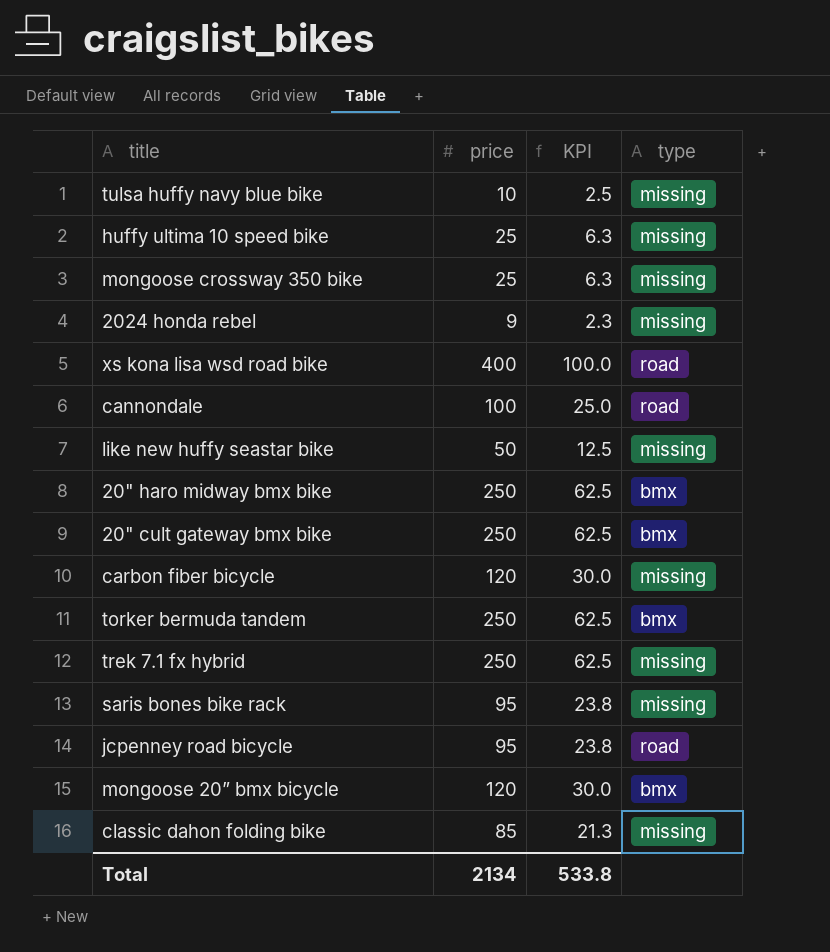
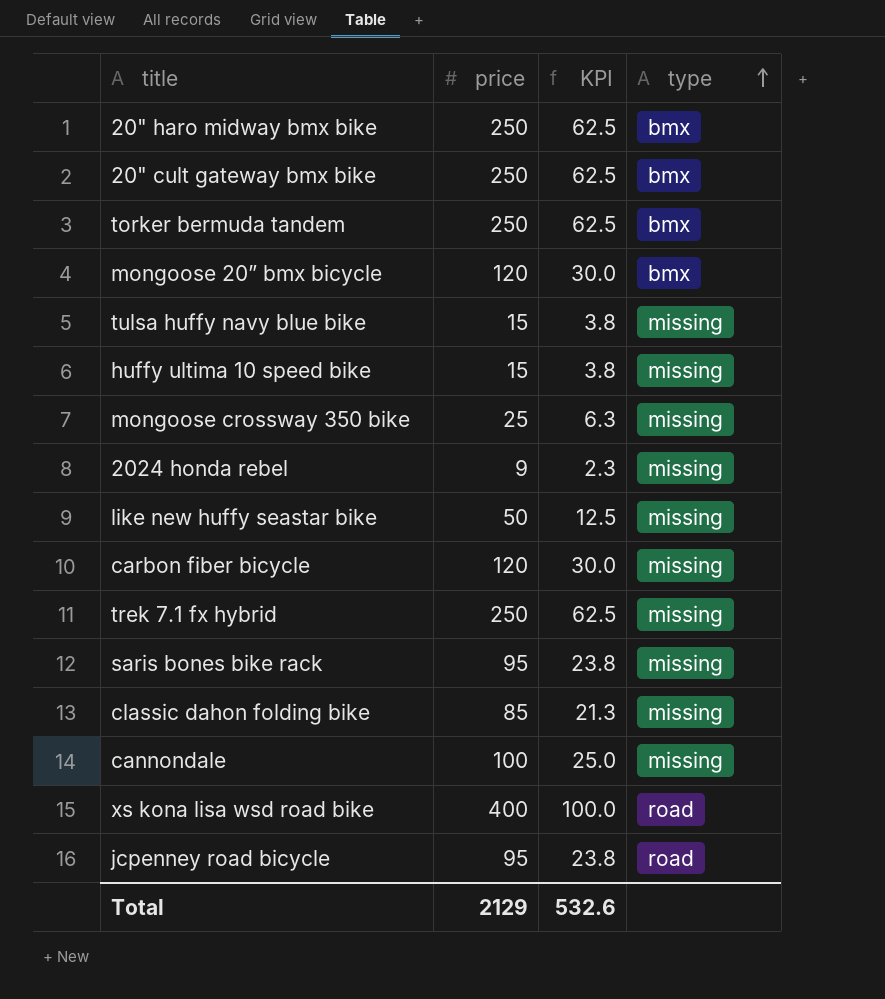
row order: none -> type ascending
tulsa huffy navy blue bike | price: 10 -> 15
tulsa huffy navy blue bike | KPI: 2.5 -> 3.8
huffy ultima 10 speed bike | price: 25 -> 15
huffy ultima 10 speed bike | KPI: 6.3 -> 3.8
cannondale | type: road -> missing
Total | price: 2134 -> 2129
Total | KPI: 533.8 -> 532.6

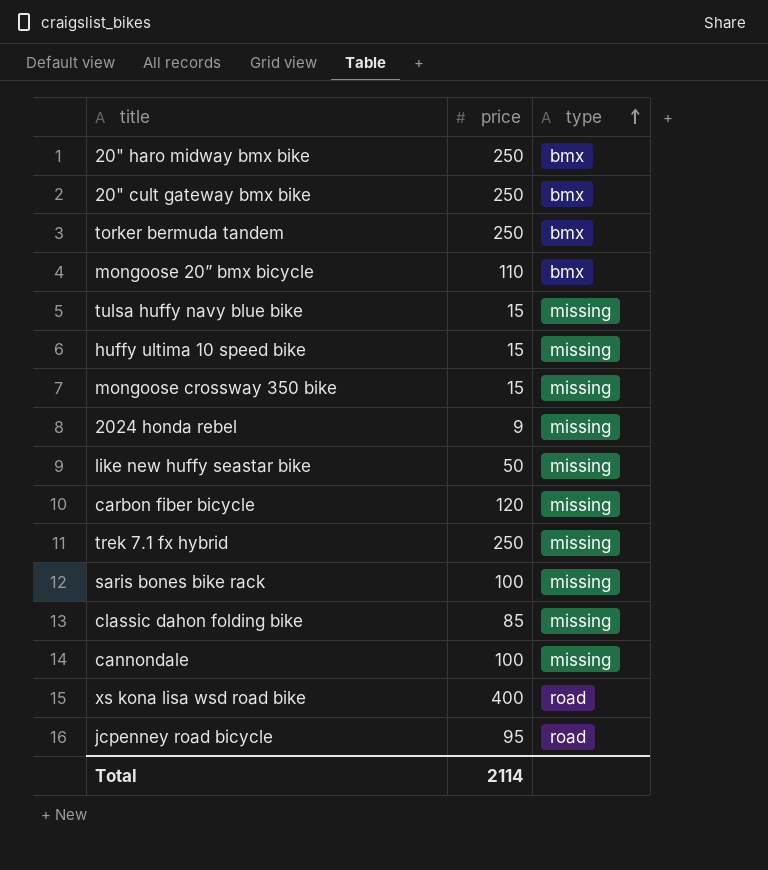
column KPI | formula: [price] * 0.25 -> none
mongoose 20” bmx bicycle | price: 120 -> 110
mongoose crossway 350 bike | price: 25 -> 15
saris bones bike rack | price: 95 -> 100
Total | price: 2129 -> 2114

